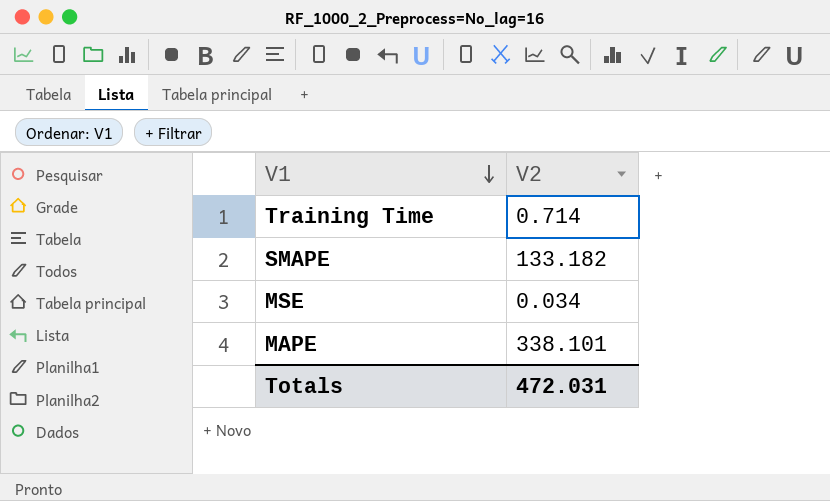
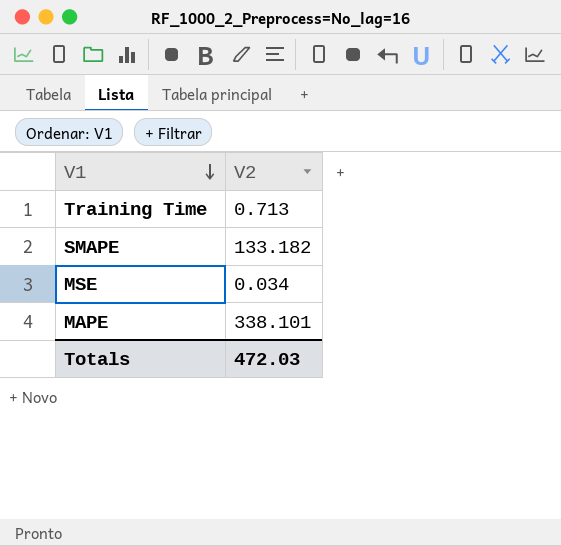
Training Time | V2: 0.714 -> 0.713
Totals | V2: 472.031 -> 472.03

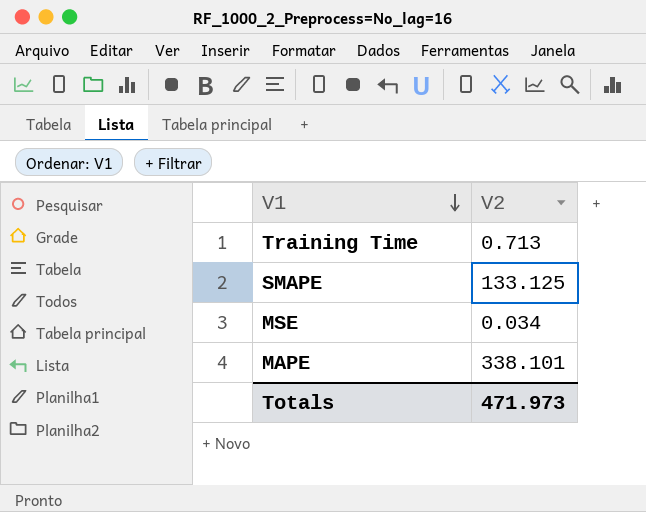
SMAPE | V2: 133.182 -> 133.125
Totals | V2: 472.03 -> 471.973

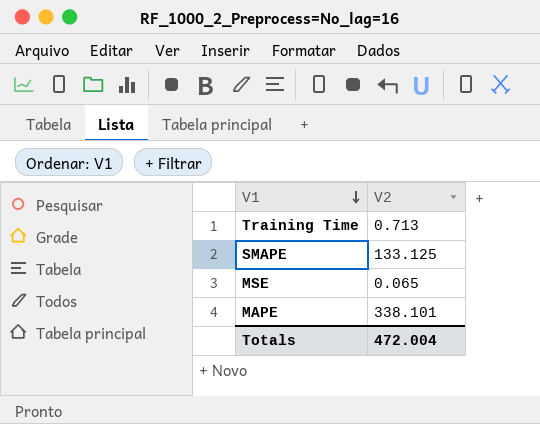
MSE | V2: 0.034 -> 0.065
Totals | V2: 471.973 -> 472.004

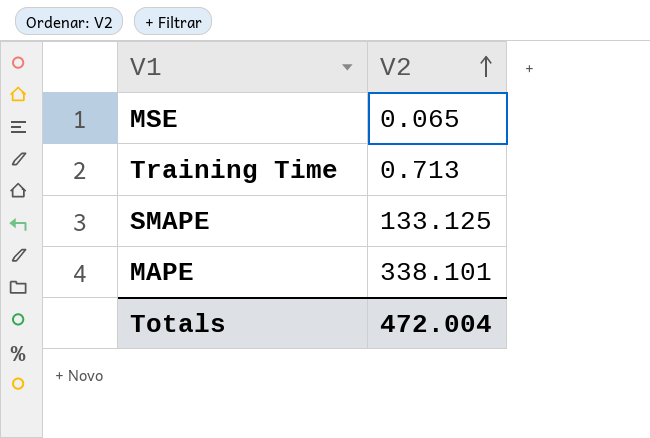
row order: V1 descending -> V2 ascending

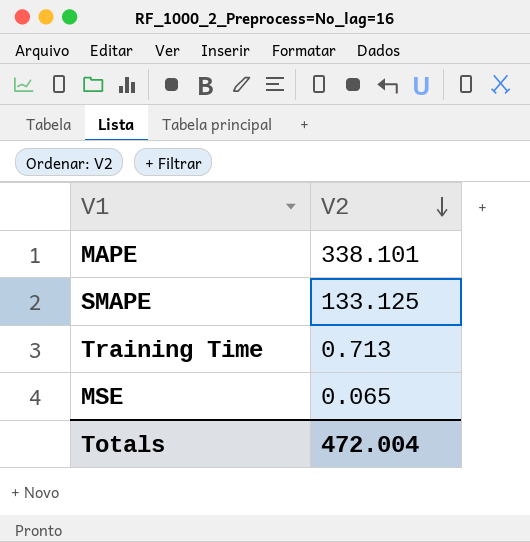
row order: V2 ascending -> V2 descending

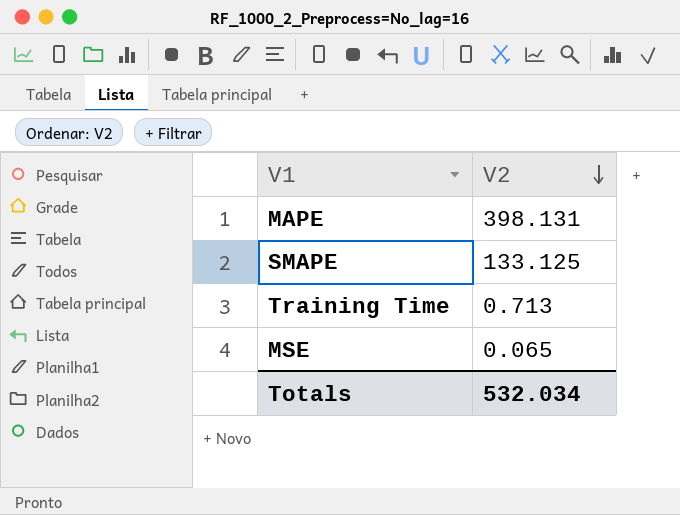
MAPE | V2: 338.101 -> 398.131
Totals | V2: 472.004 -> 532.034

